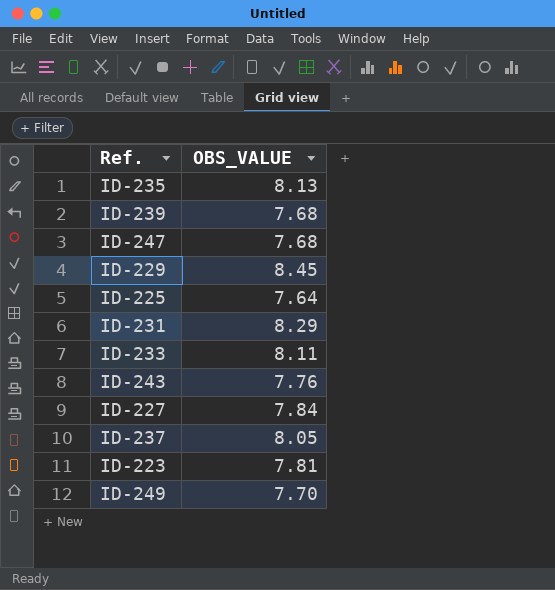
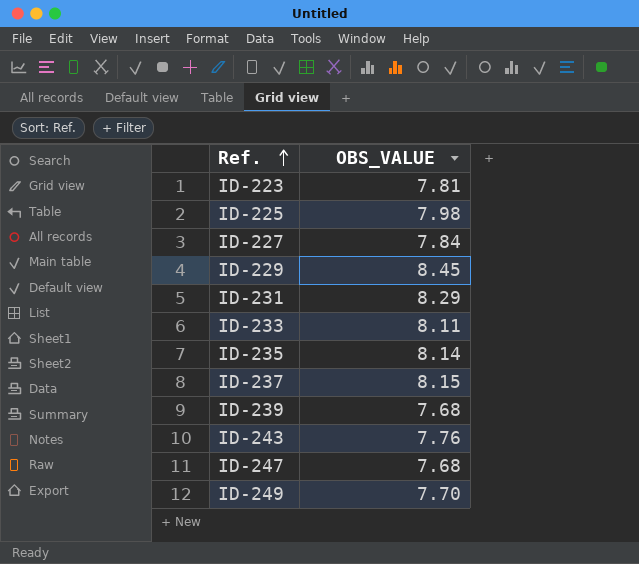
row order: none -> Ref. ascending
ID-225 | OBS_VALUE: 7.64 -> 7.98
ID-235 | OBS_VALUE: 8.13 -> 8.14
ID-237 | OBS_VALUE: 8.05 -> 8.15

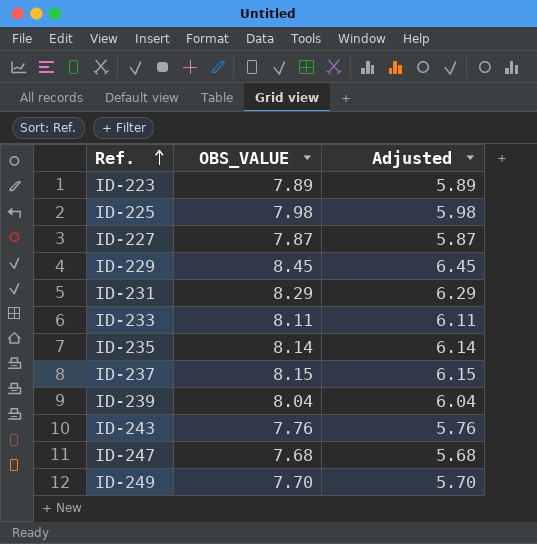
column Adjusted | formula: none -> [OBS_VALUE] - 2
ID-223 | OBS_VALUE: 7.81 -> 7.89
ID-227 | OBS_VALUE: 7.84 -> 7.87
ID-239 | OBS_VALUE: 7.68 -> 8.04

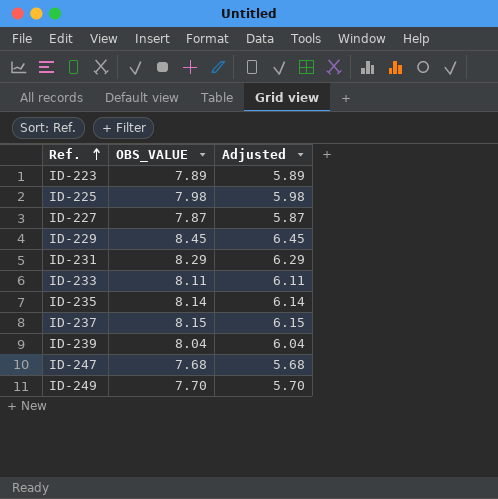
row ID-243: 7.76 | 5.76 -> none

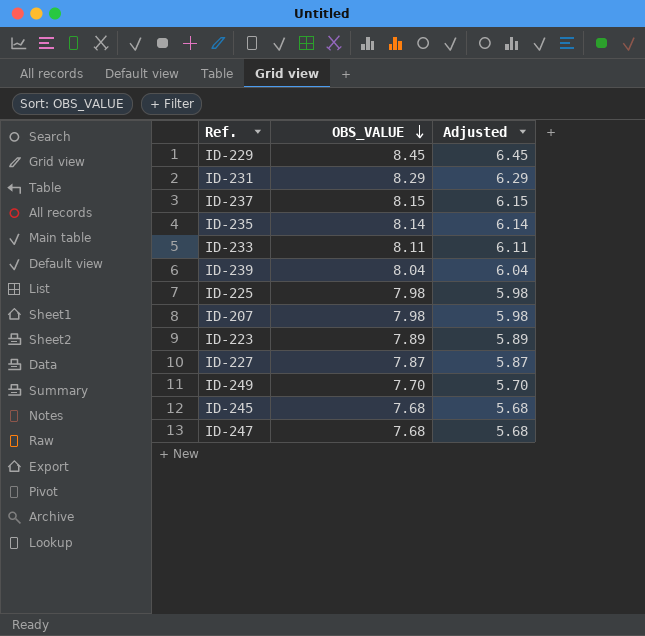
row order: Ref. ascending -> OBS_VALUE descending
row ID-207: none -> 7.98 | 5.98
row ID-245: none -> 7.68 | 5.68

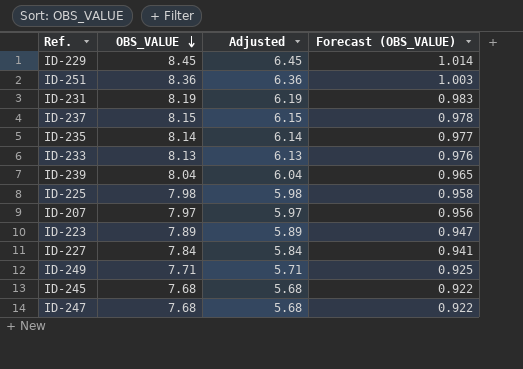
column Forecast (OBS_VALUE) | formula: none -> [OBS_VALUE] * 0.12
row ID-251: none -> 8.36 | 6.36 | 1.003
ID-231 | OBS_VALUE: 8.29 -> 8.19
ID-231 | Adjusted: 6.29 -> 6.19
ID-233 | OBS_VALUE: 8.11 -> 8.13
ID-233 | Adjusted: 6.11 -> 6.13
ID-207 | OBS_VALUE: 7.98 -> 7.97
ID-207 | Adjusted: 5.98 -> 5.97
ID-227 | OBS_VALUE: 7.87 -> 7.84
ID-227 | Adjusted: 5.87 -> 5.84
ID-249 | OBS_VALUE: 7.70 -> 7.71
ID-249 | Adjusted: 5.70 -> 5.71

